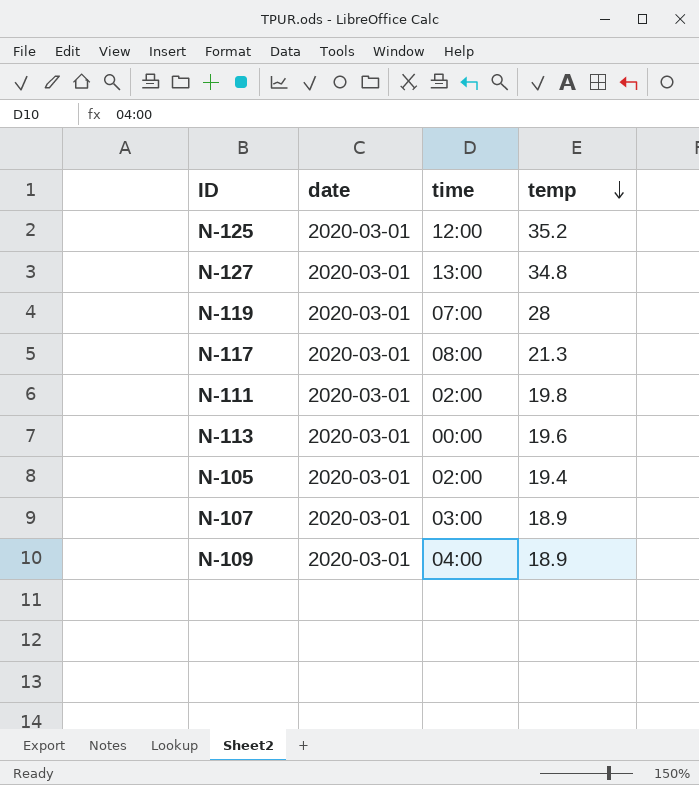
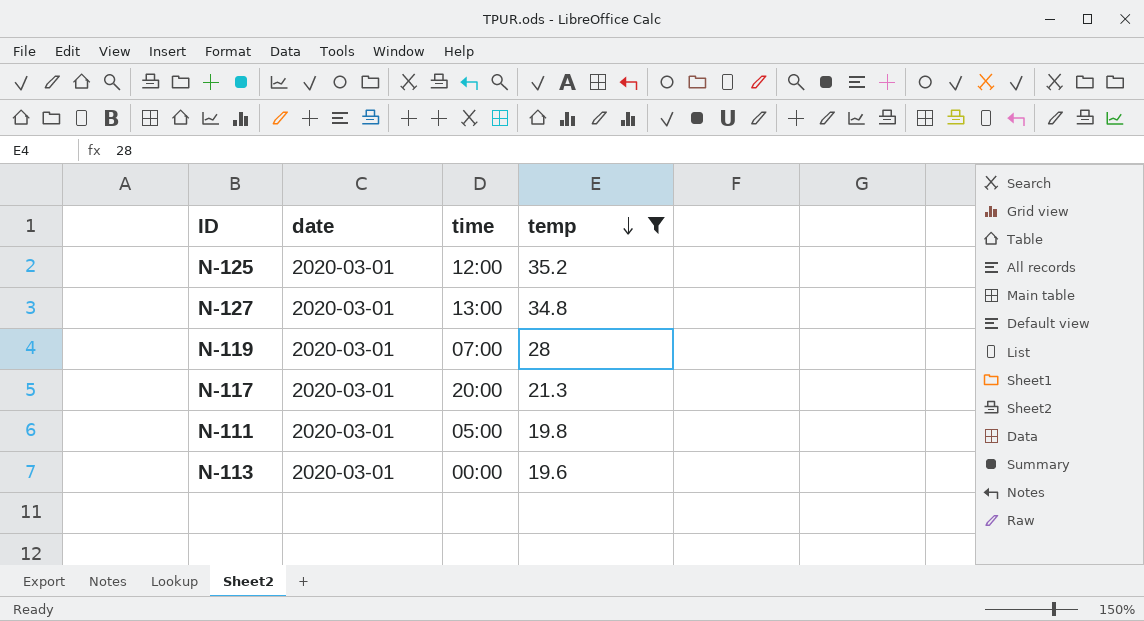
filter: none -> temp >= 19.6
N-117 | time: 08:00 -> 20:00
N-111 | time: 02:00 -> 05:00

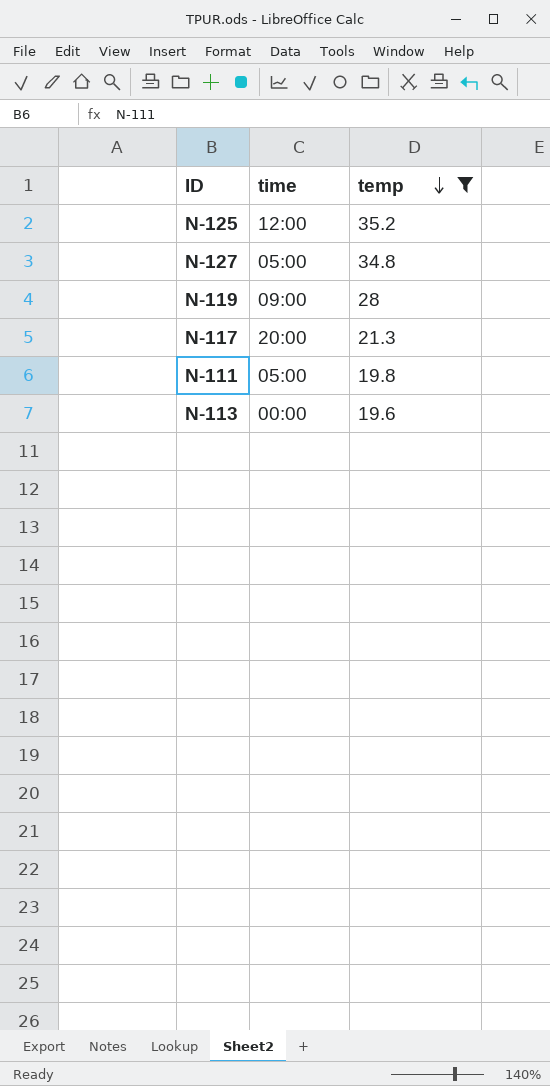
column date | position: 2 -> none
N-127 | time: 13:00 -> 05:00
N-119 | time: 07:00 -> 09:00

